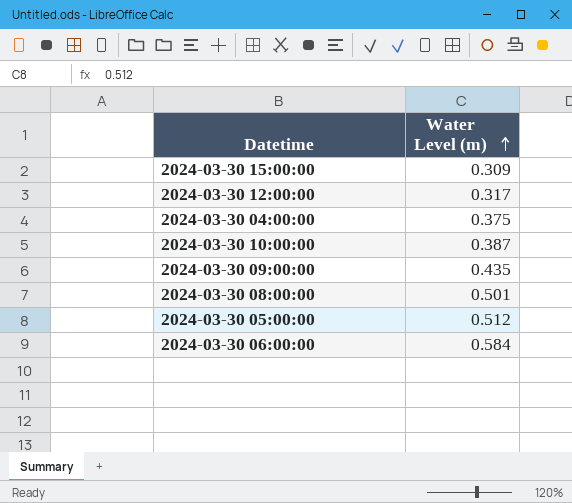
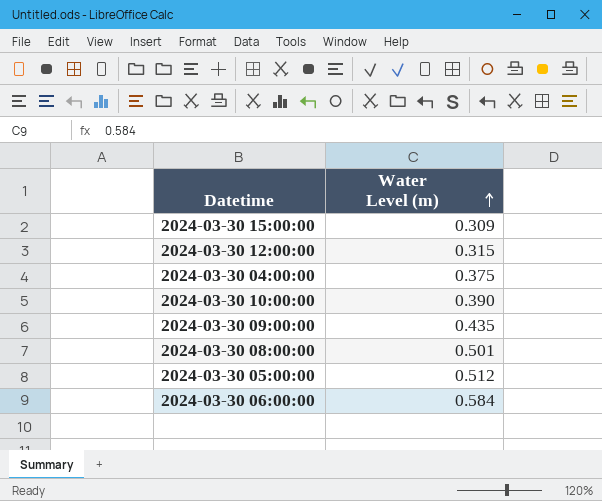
2024-03-30 12:00:00 | Water Level (m): 0.317 -> 0.315
2024-03-30 10:00:00 | Water Level (m): 0.387 -> 0.390

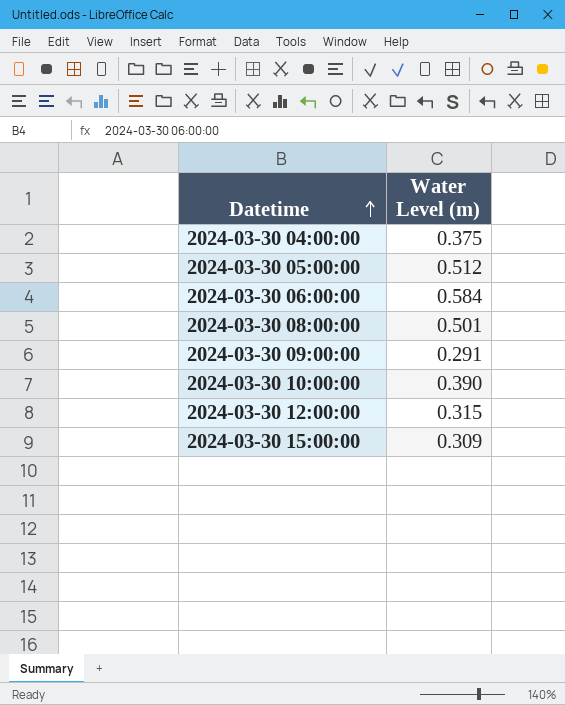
row order: Water Level (m) ascending -> Datetime ascending
2024-03-30 09:00:00 | Water Level (m): 0.435 -> 0.291

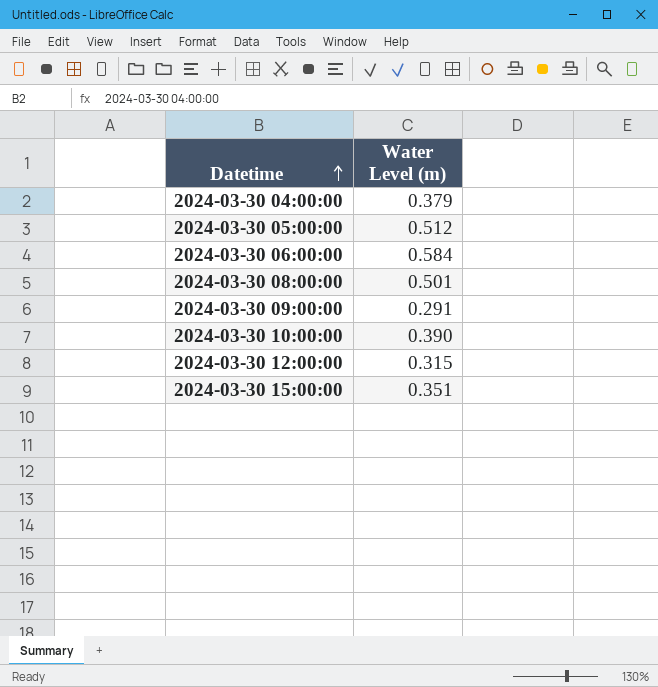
2024-03-30 04:00:00 | Water Level (m): 0.375 -> 0.379
2024-03-30 15:00:00 | Water Level (m): 0.309 -> 0.351

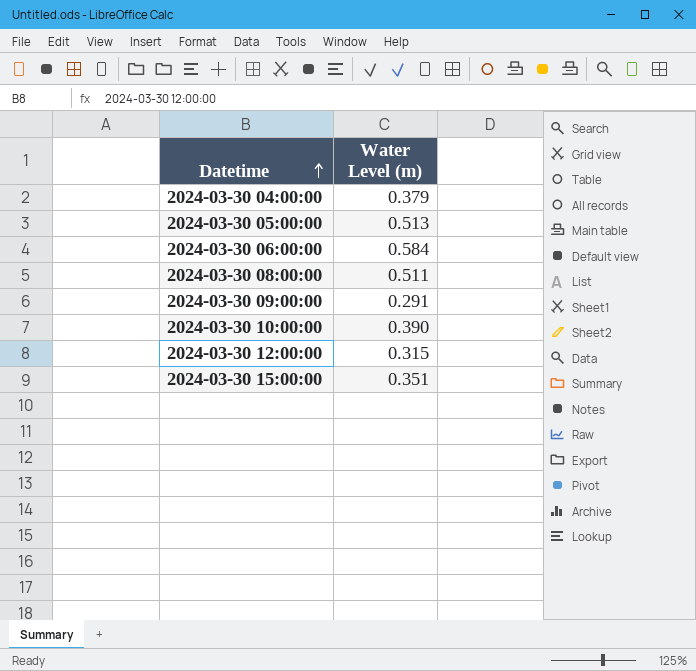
2024-03-30 05:00:00 | Water Level (m): 0.512 -> 0.513
2024-03-30 08:00:00 | Water Level (m): 0.501 -> 0.511

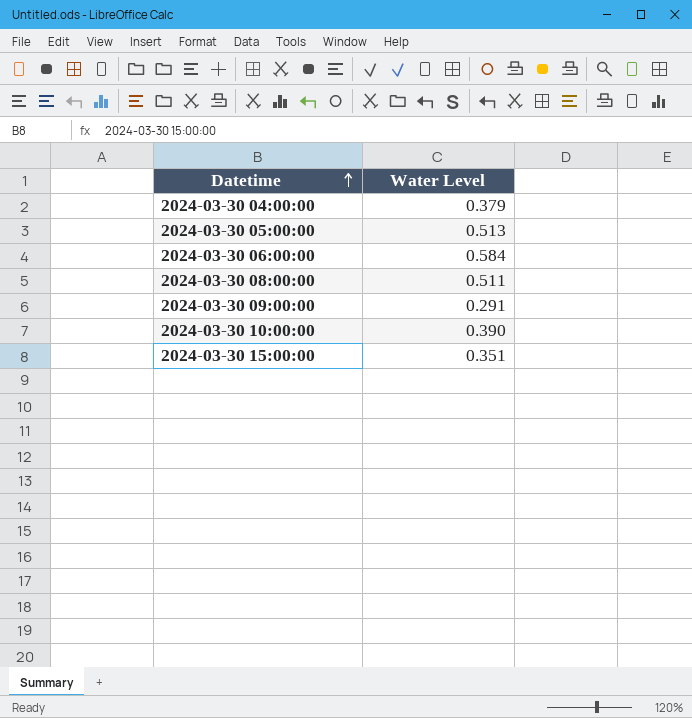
column name: Water Level (m) -> Water Level
row 2024-03-30 12:00:00: 0.315 -> none

